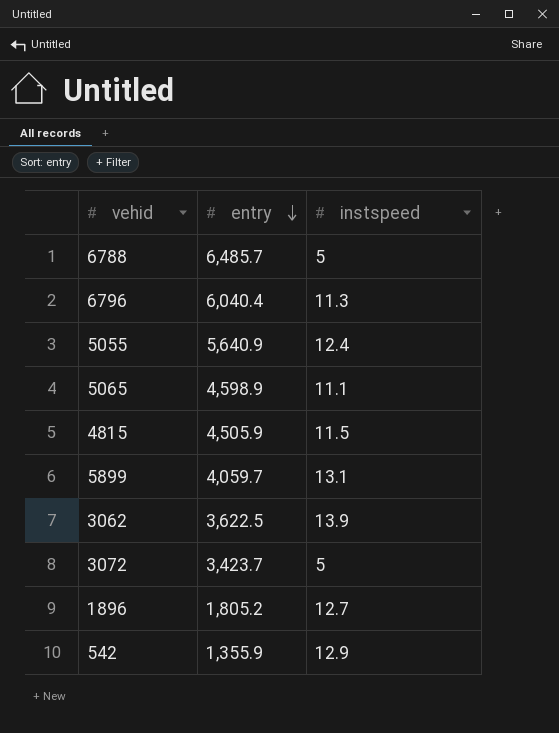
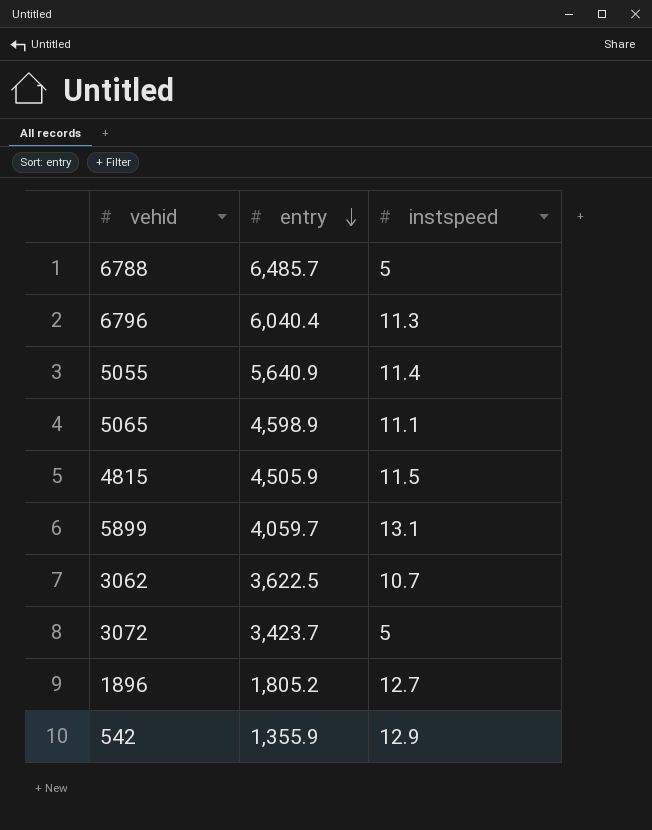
5055 | instspeed: 12.4 -> 11.4
3062 | instspeed: 13.9 -> 10.7

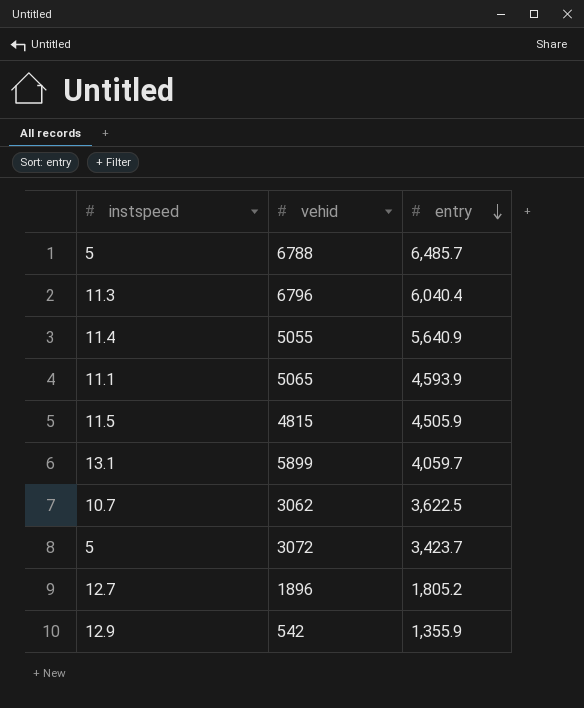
column instspeed | position: 3 -> 1
5065 | entry: 4,598.9 -> 4,593.9

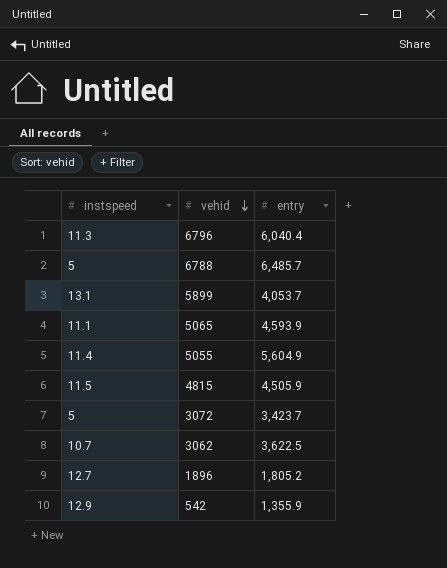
row order: entry descending -> vehid descending
5899 | entry: 4,059.7 -> 4,053.7
5055 | entry: 5,640.9 -> 5,604.9

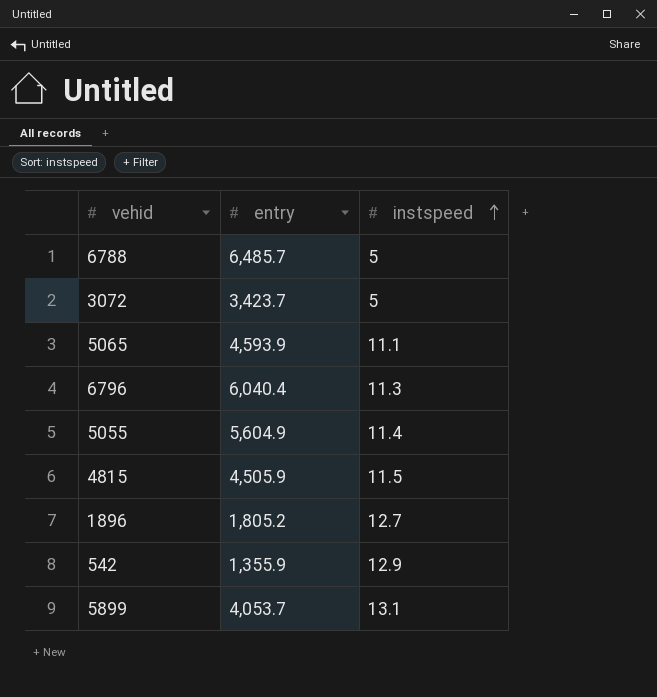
row order: vehid descending -> instspeed ascending
column instspeed | position: 1 -> 3
row 3062: 10.7 | 3,622.5 -> none

